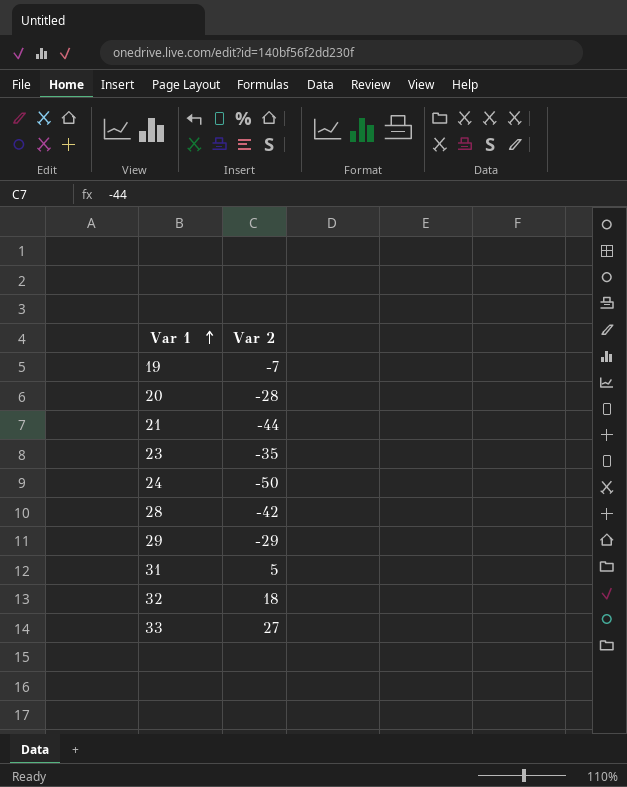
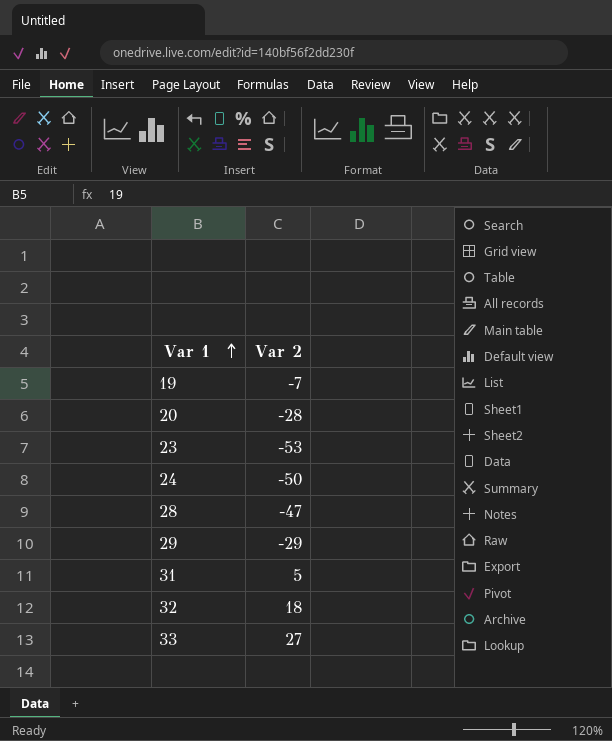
row 21: -44 -> none
23 | Var 2: -35 -> -53
28 | Var 2: -42 -> -47

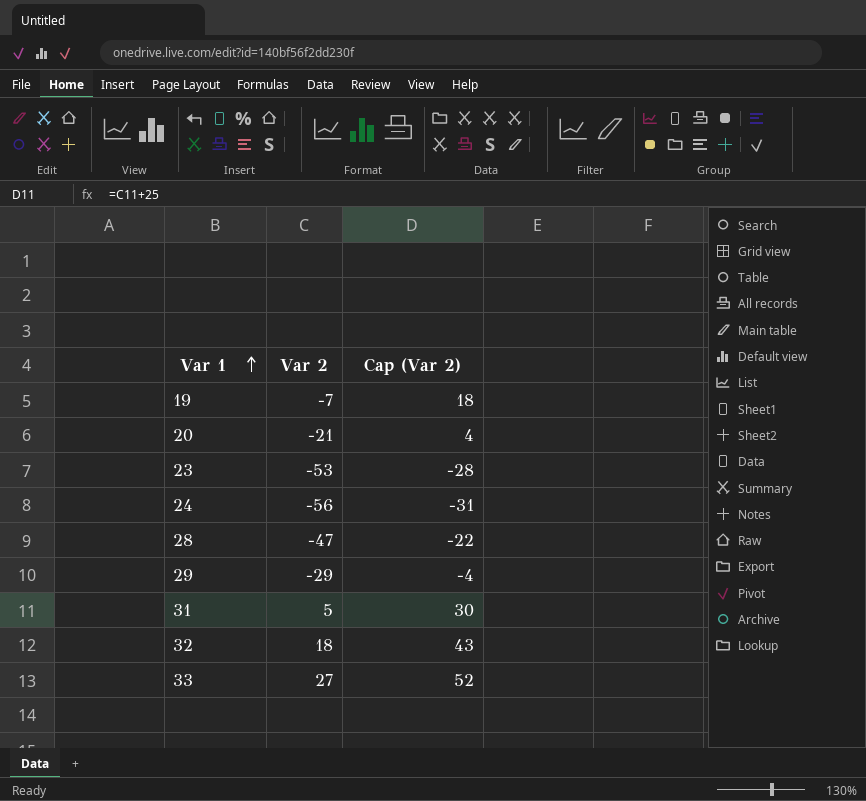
column Cap (Var 2) | formula: none -> [Var 2] + 25
20 | Var 2: -28 -> -21
24 | Var 2: -50 -> -56

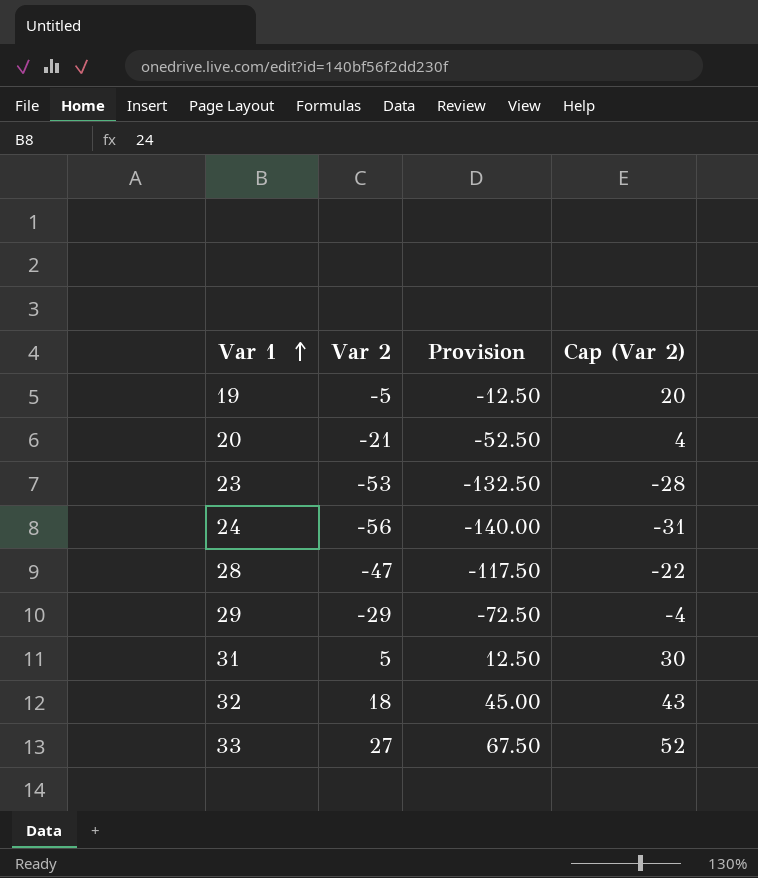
column Provision | formula: none -> [Var 2] * 2.5
19 | Var 2: -7 -> -5
19 | Cap (Var 2): 18 -> 20

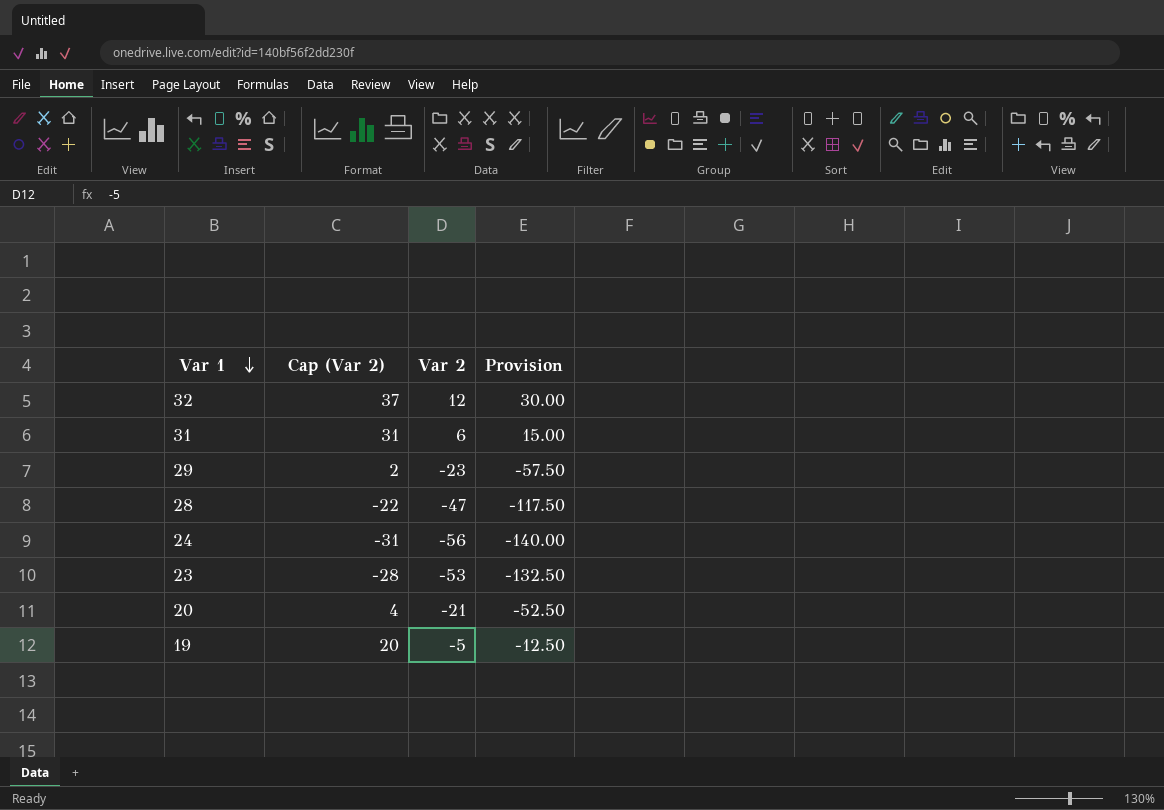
row order: Var 1 ascending -> Var 1 descending
column Cap (Var 2) | position: 4 -> 2
row 33: 27 | 67.50 | 52 -> none
32 | Cap (Var 2): 43 -> 37
32 | Var 2: 18 -> 12
32 | Provision: 45.00 -> 30.00
31 | Cap (Var 2): 30 -> 31
31 | Var 2: 5 -> 6
31 | Provision: 12.50 -> 15.00
29 | Cap (Var 2): -4 -> 2
29 | Var 2: -29 -> -23
29 | Provision: -72.50 -> -57.50

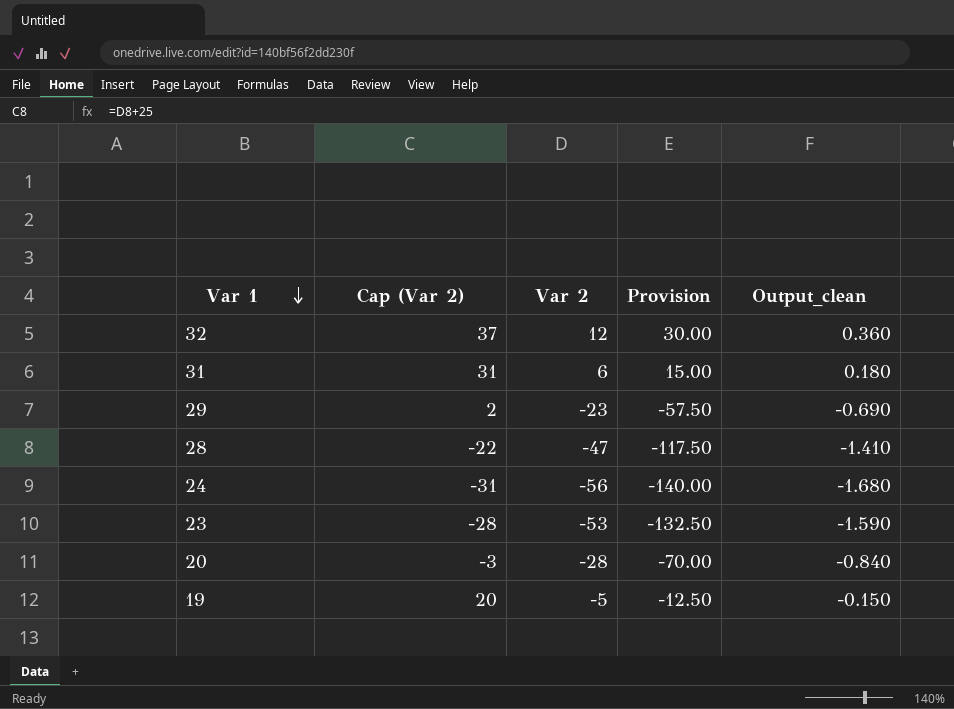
column Output_clean | formula: none -> [Var 2] * 0.03
20 | Cap (Var 2): 4 -> -3
20 | Var 2: -21 -> -28
20 | Provision: -52.50 -> -70.00

